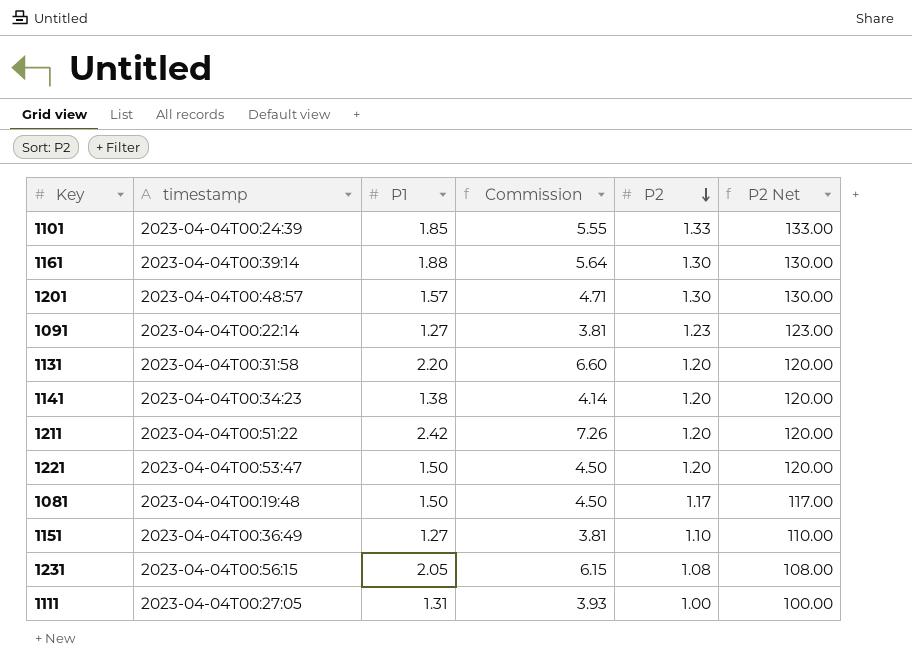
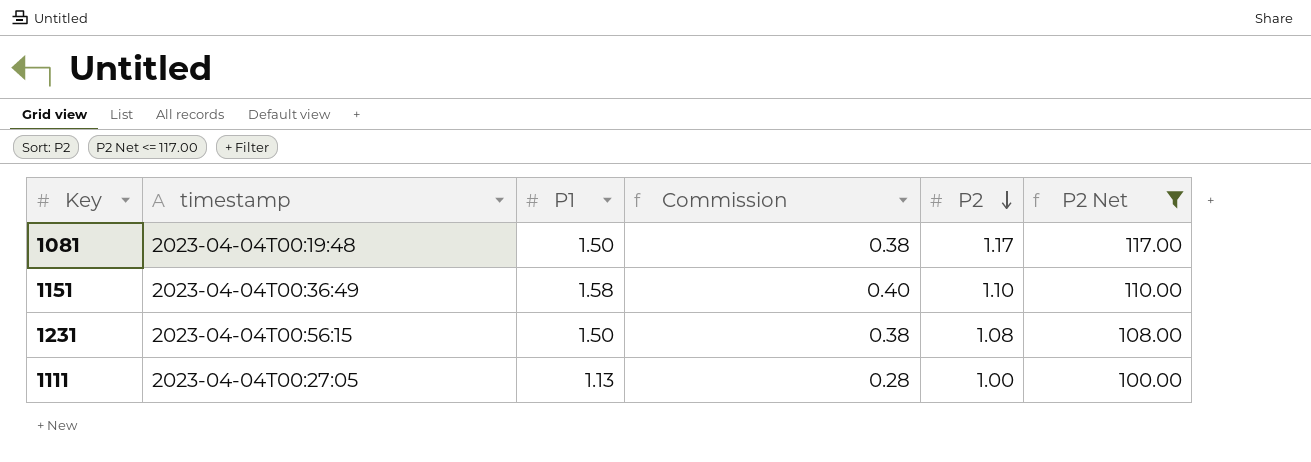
filter: none -> P2 Net <= 117.00
column Commission | formula: [P1] * 3 -> [P1] * 0.25
1151 | P1: 1.27 -> 1.58
1231 | P1: 2.05 -> 1.50
1111 | P1: 1.31 -> 1.13

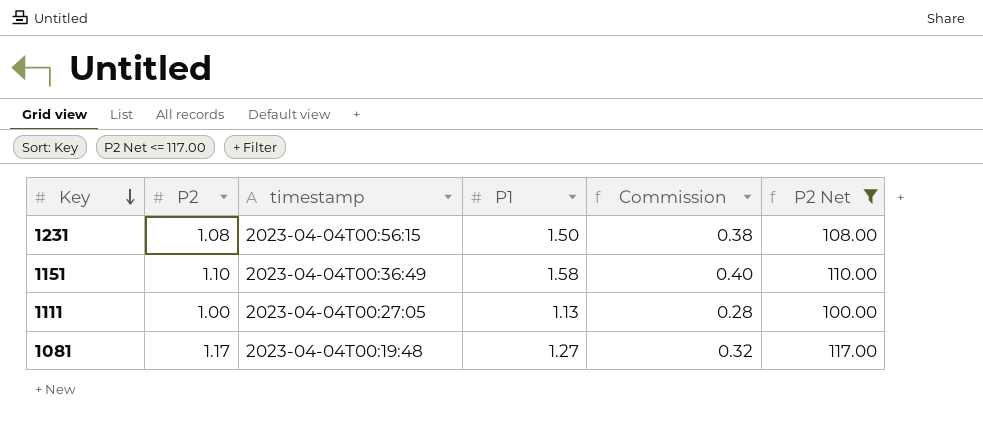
row order: P2 descending -> Key descending
column P2 | position: 5 -> 2
1081 | P1: 1.50 -> 1.27
1081 | Commission: 0.38 -> 0.32

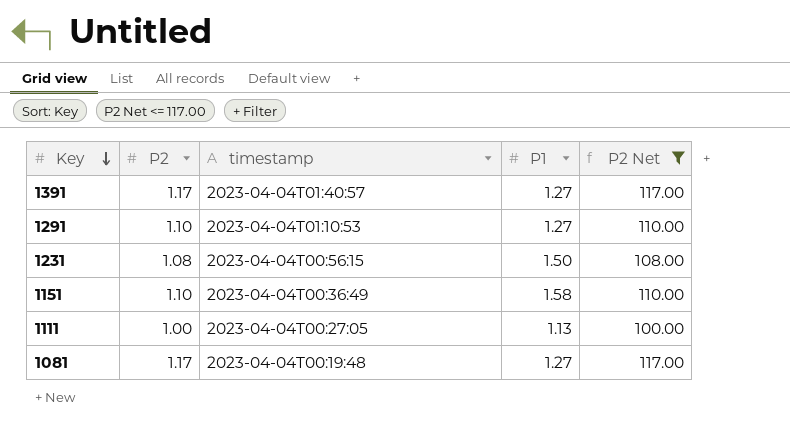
column Commission | formula: [P1] * 0.25 -> none
row 1391: none -> 1.17 | 2023-04-04T01:40:57 | 1.27 | 117.00
row 1291: none -> 1.10 | 2023-04-04T01:10:53 | 1.27 | 110.00

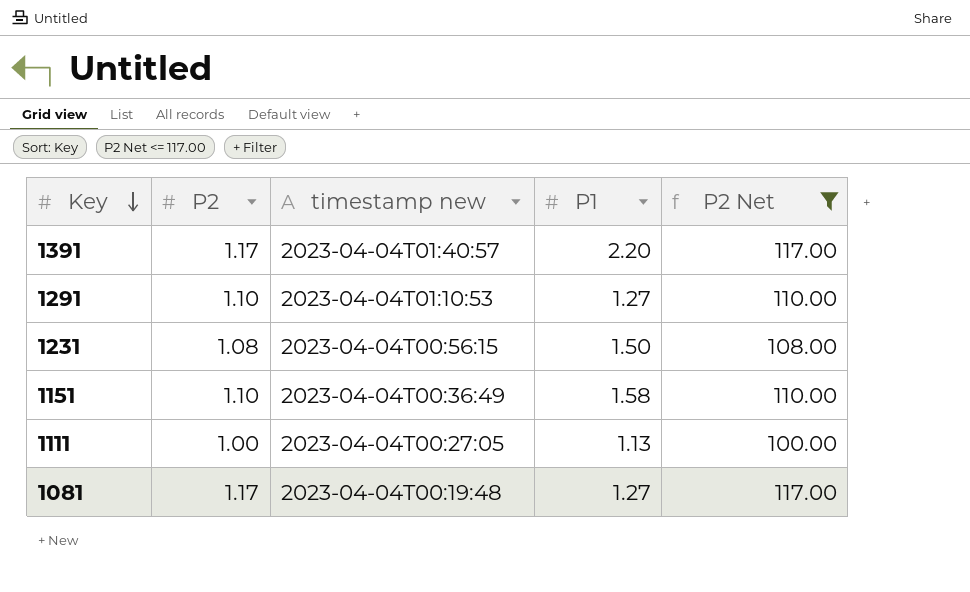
column name: timestamp -> timestamp new
1391 | P1: 1.27 -> 2.20

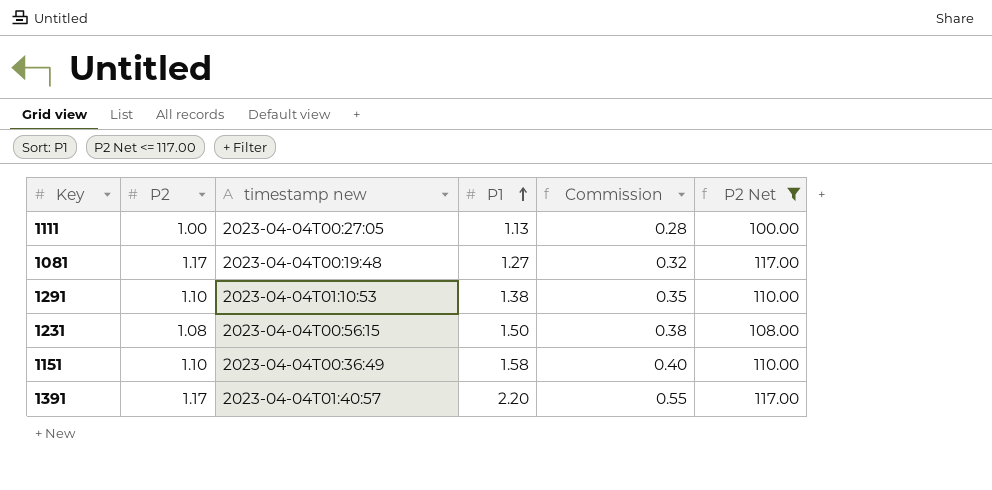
row order: Key descending -> P1 ascending
column Commission | formula: none -> [P1] * 0.25
1291 | P1: 1.27 -> 1.38

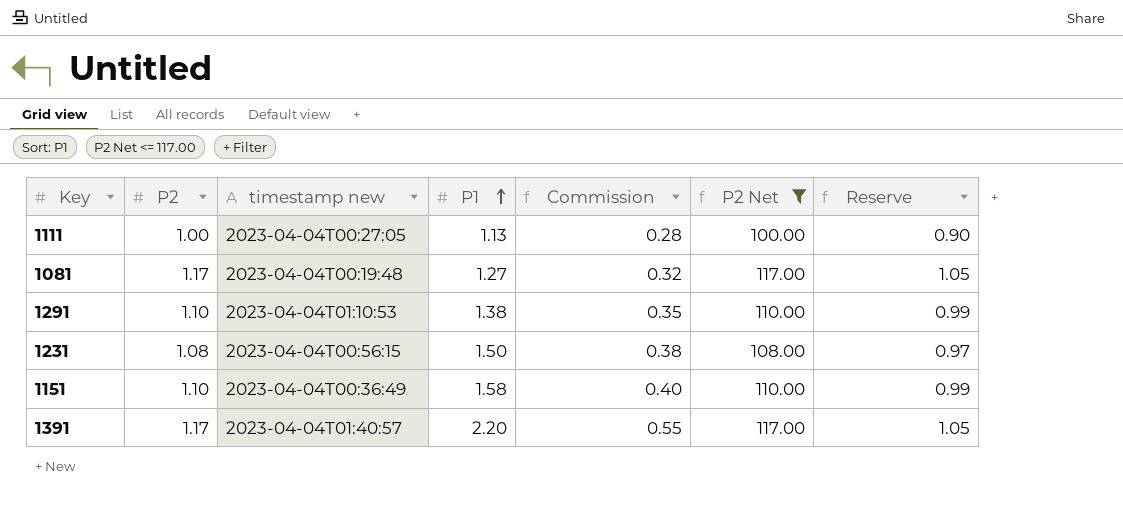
column Reserve | formula: none -> [P2] * 0.9

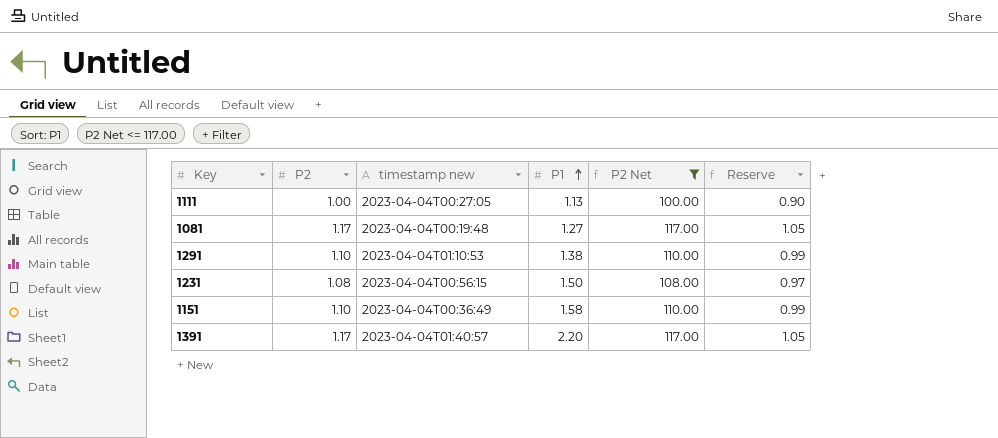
column Commission | formula: [P1] * 0.25 -> none

